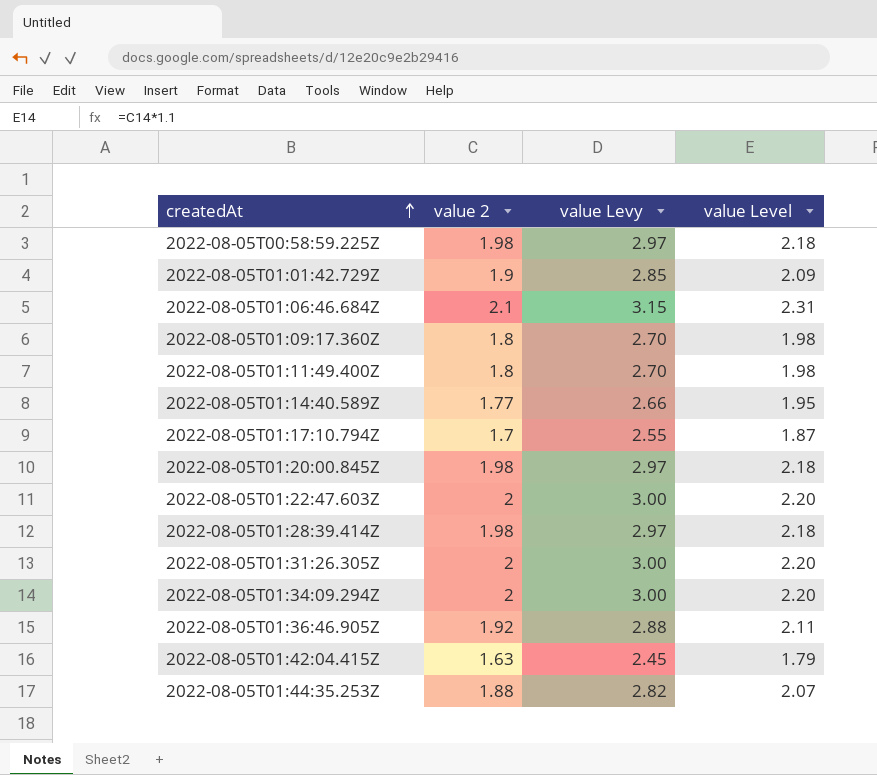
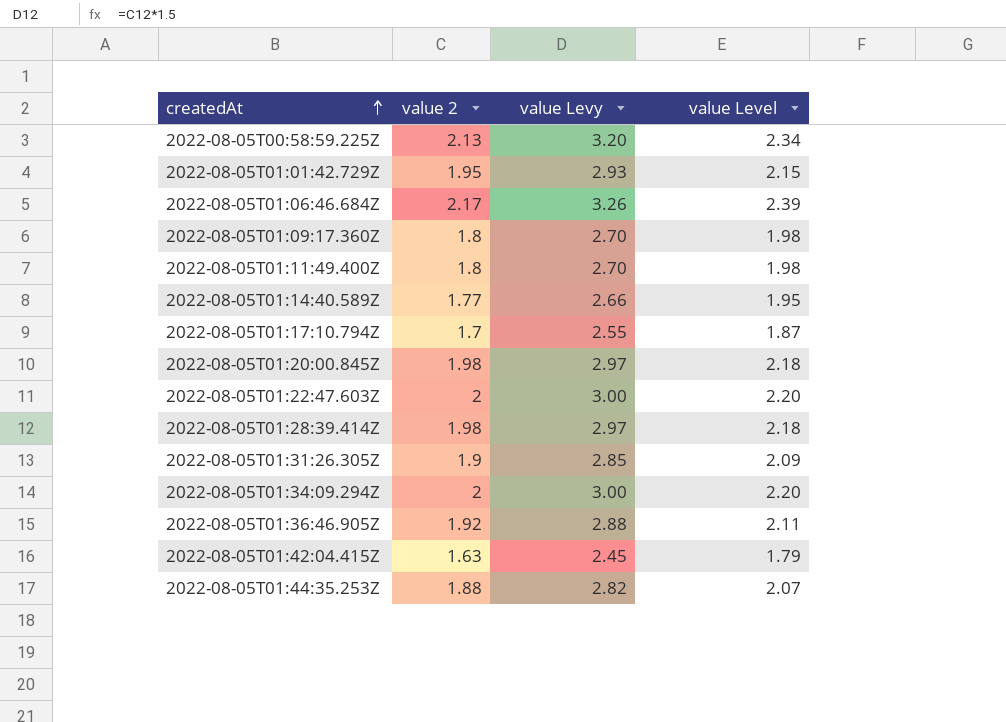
2022-08-05T00:58:59.225Z | value 2: 1.98 -> 2.13
2022-08-05T00:58:59.225Z | value Levy: 2.97 -> 3.20
2022-08-05T00:58:59.225Z | value Level: 2.18 -> 2.34
2022-08-05T01:01:42.729Z | value 2: 1.9 -> 1.95
2022-08-05T01:01:42.729Z | value Levy: 2.85 -> 2.93
2022-08-05T01:01:42.729Z | value Level: 2.09 -> 2.15
2022-08-05T01:06:46.684Z | value 2: 2.1 -> 2.17
2022-08-05T01:06:46.684Z | value Levy: 3.15 -> 3.26
2022-08-05T01:06:46.684Z | value Level: 2.31 -> 2.39
2022-08-05T01:31:26.305Z | value 2: 2 -> 1.9
2022-08-05T01:31:26.305Z | value Levy: 3.00 -> 2.85
2022-08-05T01:31:26.305Z | value Level: 2.20 -> 2.09

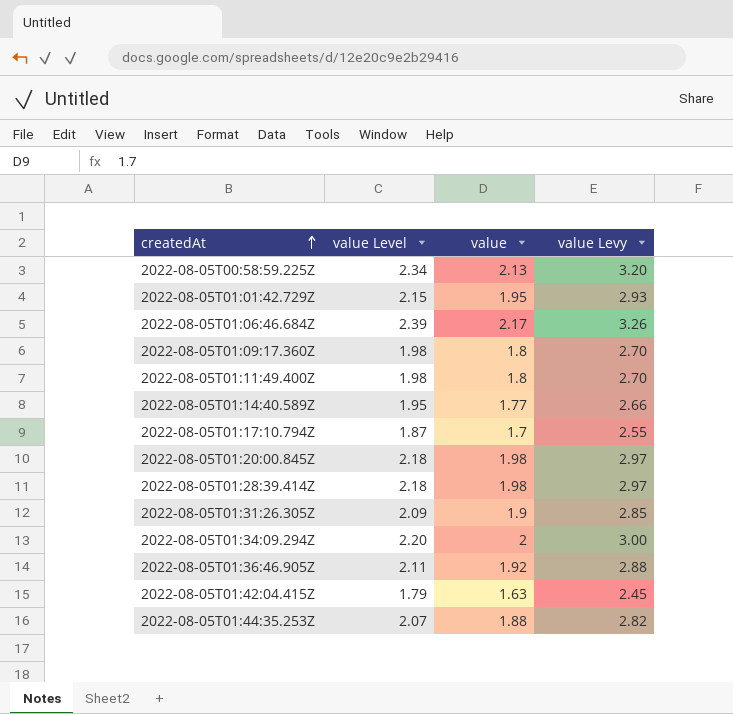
column value Level | position: 4 -> 2
column name: value 2 -> value
row 2022-08-05T01:22:47.603Z: 2 | 3.00 | 2.20 -> none

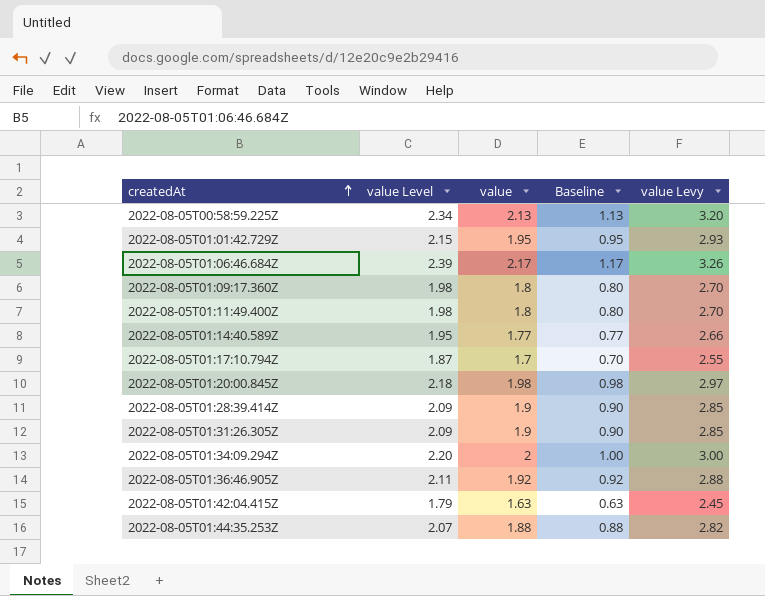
column Baseline | formula: none -> [value] - 1
2022-08-05T01:28:39.414Z | value Level: 2.18 -> 2.09
2022-08-05T01:28:39.414Z | value: 1.98 -> 1.9
2022-08-05T01:28:39.414Z | value Levy: 2.97 -> 2.85

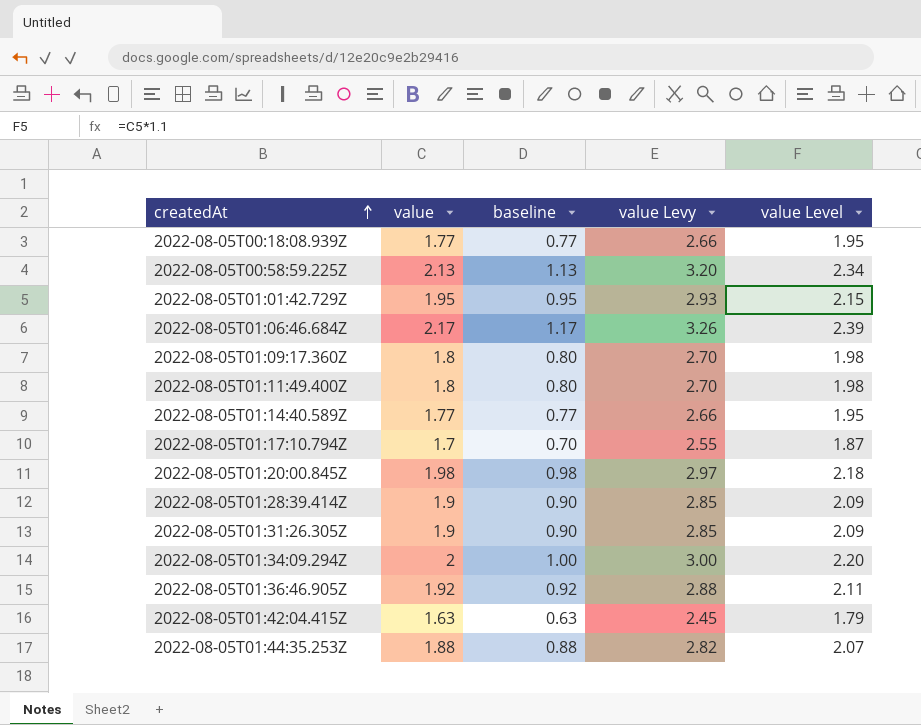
column name: Baseline -> baseline
column value Level | position: 2 -> 5
row 2022-08-05T00:18:08.939Z: none -> 1.77 | 0.77 | 2.66 | 1.95

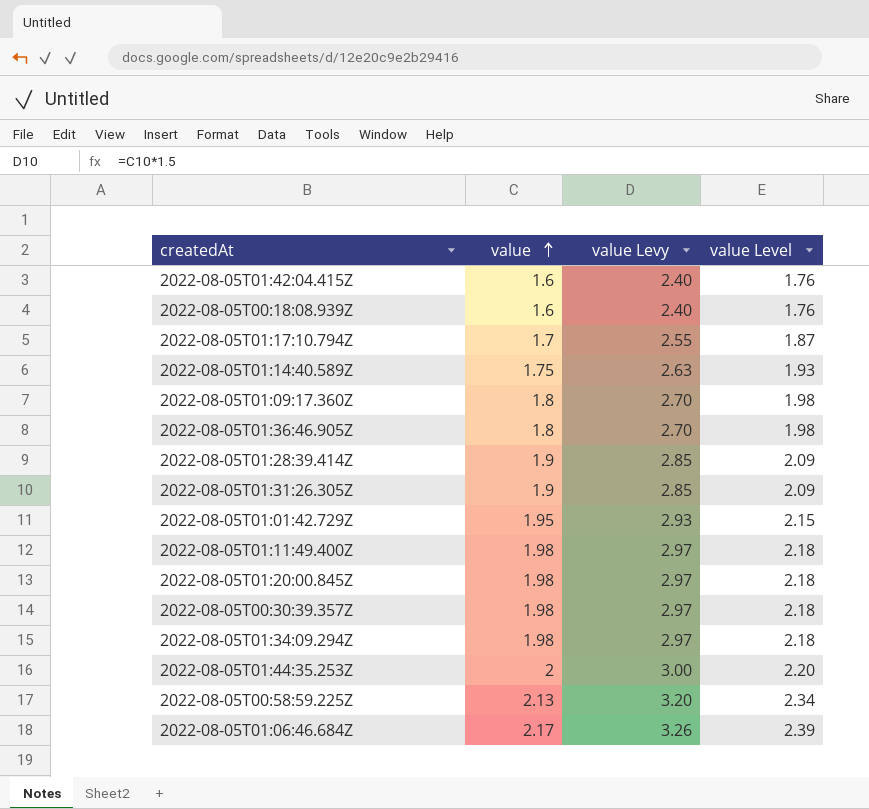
row order: createdAt ascending -> value ascending
column baseline | formula: [value] - 1 -> none
2022-08-05T01:42:04.415Z | value: 1.63 -> 1.6
2022-08-05T01:42:04.415Z | value Levy: 2.45 -> 2.40
2022-08-05T01:42:04.415Z | value Level: 1.79 -> 1.76
2022-08-05T00:18:08.939Z | value: 1.77 -> 1.6
2022-08-05T00:18:08.939Z | value Levy: 2.66 -> 2.40
2022-08-05T00:18:08.939Z | value Level: 1.95 -> 1.76
2022-08-05T01:14:40.589Z | value: 1.77 -> 1.75
2022-08-05T01:14:40.589Z | value Levy: 2.66 -> 2.63
2022-08-05T01:14:40.589Z | value Level: 1.95 -> 1.93
2022-08-05T01:36:46.905Z | value: 1.92 -> 1.8
2022-08-05T01:36:46.905Z | value Levy: 2.88 -> 2.70
2022-08-05T01:36:46.905Z | value Level: 2.11 -> 1.98
2022-08-05T01:11:49.400Z | value: 1.8 -> 1.98
2022-08-05T01:11:49.400Z | value Levy: 2.70 -> 2.97
2022-08-05T01:11:49.400Z | value Level: 1.98 -> 2.18
row 2022-08-05T00:30:39.357Z: none -> 1.98 | 2.97 | 2.18
2022-08-05T01:34:09.294Z | value: 2 -> 1.98
2022-08-05T01:34:09.294Z | value Levy: 3.00 -> 2.97
2022-08-05T01:34:09.294Z | value Level: 2.20 -> 2.18
2022-08-05T01:44:35.253Z | value: 1.88 -> 2
2022-08-05T01:44:35.253Z | value Levy: 2.82 -> 3.00
2022-08-05T01:44:35.253Z | value Level: 2.07 -> 2.20

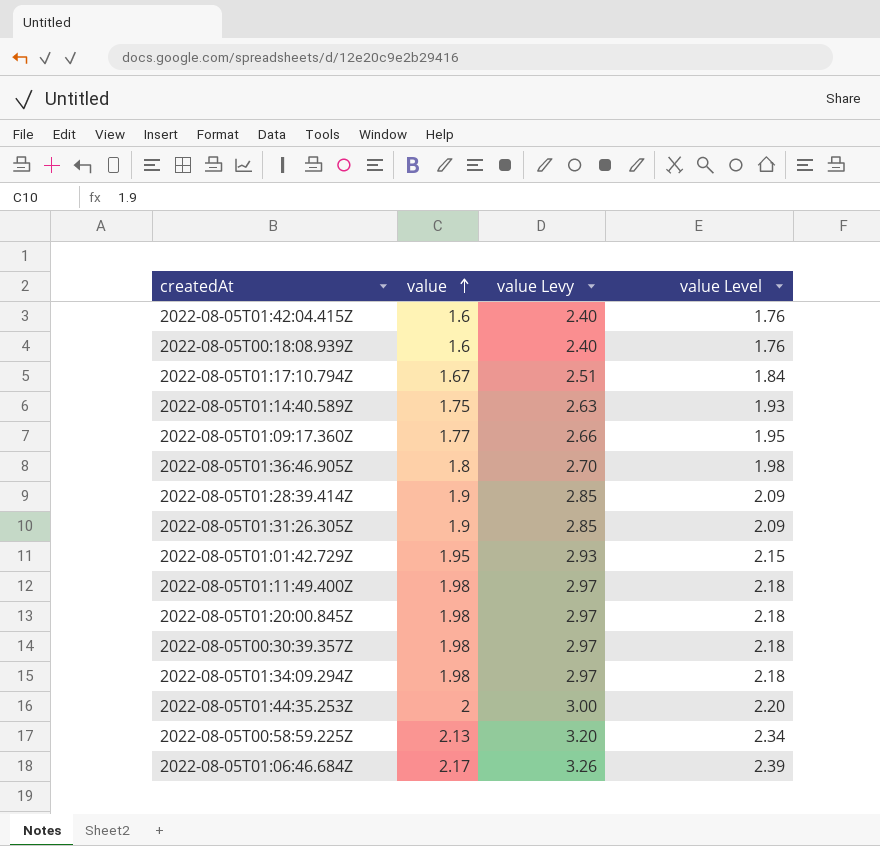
2022-08-05T01:17:10.794Z | value: 1.7 -> 1.67
2022-08-05T01:17:10.794Z | value Levy: 2.55 -> 2.51
2022-08-05T01:17:10.794Z | value Level: 1.87 -> 1.84
2022-08-05T01:09:17.360Z | value: 1.8 -> 1.77
2022-08-05T01:09:17.360Z | value Levy: 2.70 -> 2.66
2022-08-05T01:09:17.360Z | value Level: 1.98 -> 1.95

